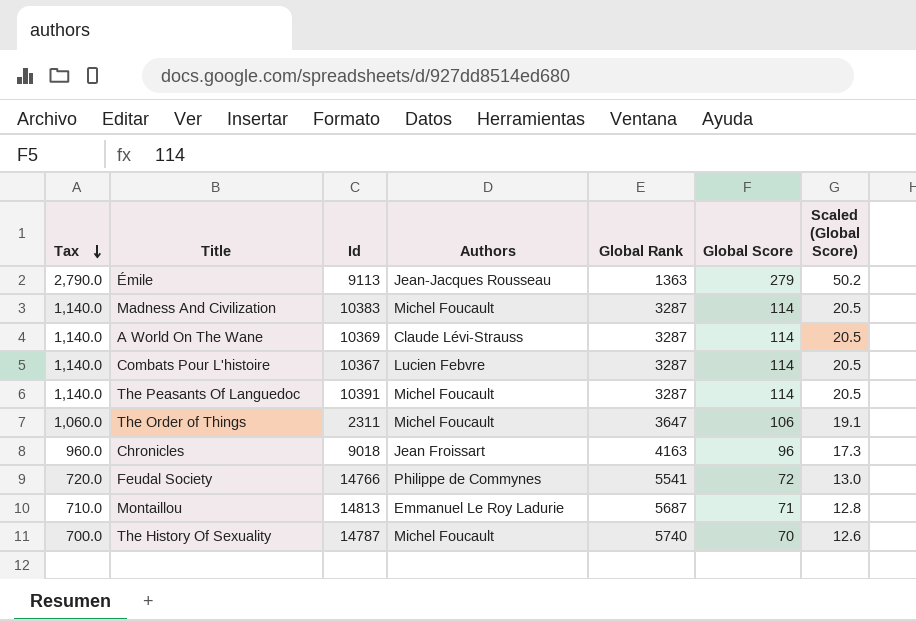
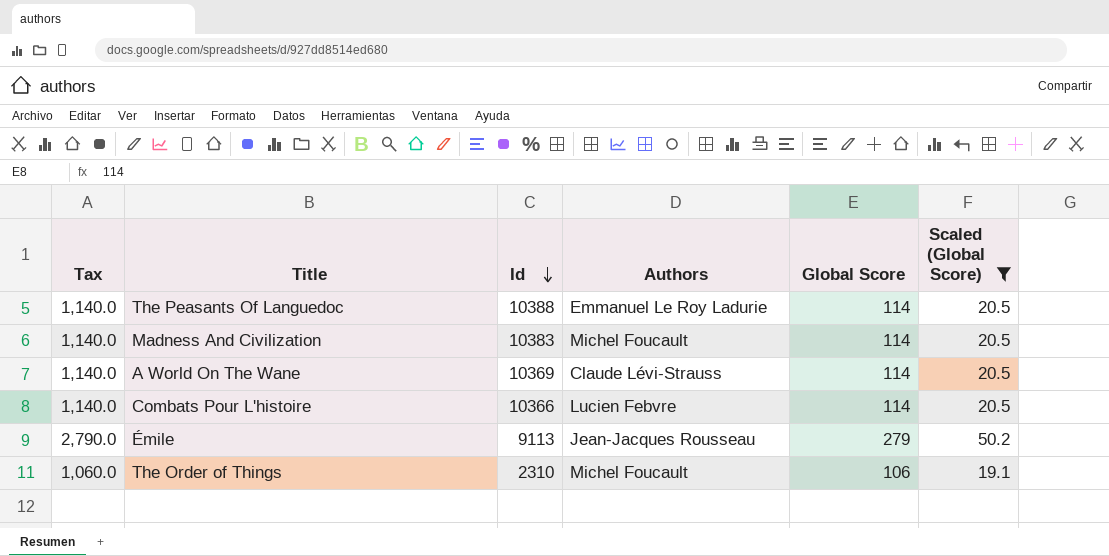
filter: none -> Scaled (Global Score) >= 19.1
row order: Tax descending -> Id descending
column Global Rank | position: 5 -> none
The Peasants Of Languedoc | Id: 10391 -> 10388
The Peasants Of Languedoc | Authors: Michel Foucault -> Emmanuel Le Roy Ladurie
Combats Pour L'histoire | Id: 10367 -> 10366
The Order of Things | Id: 2311 -> 2310

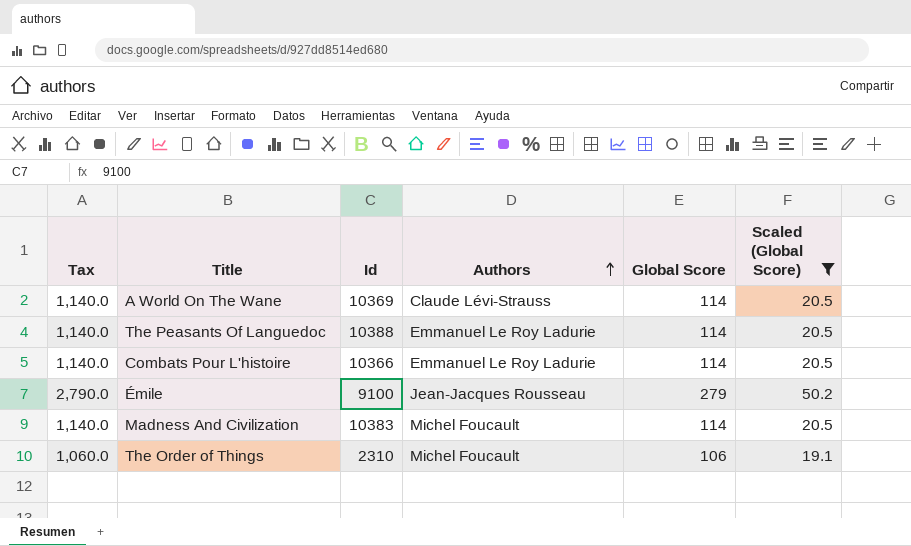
row order: Id descending -> Authors ascending
Combats Pour L'histoire | Authors: Lucien Febvre -> Emmanuel Le Roy Ladurie
Émile | Id: 9113 -> 9100

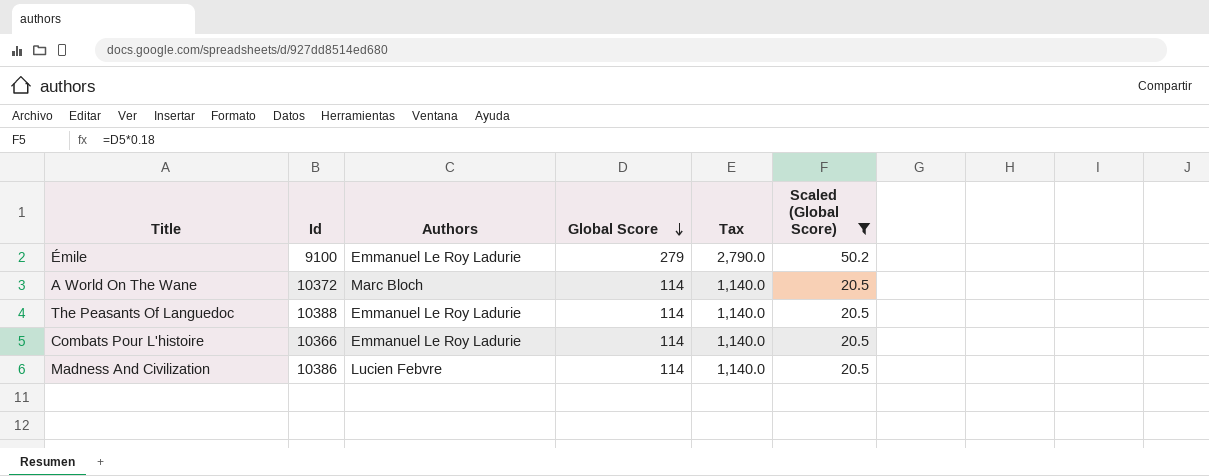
row order: Authors ascending -> Global Score descending
column Tax | position: 1 -> 5
row The Order of Things: 1,060.0 | 2310 | Michel Foucault | 106 | 19.1 -> none
Émile | Authors: Jean-Jacques Rousseau -> Emmanuel Le Roy Ladurie
A World On The Wane | Id: 10369 -> 10372
A World On The Wane | Authors: Claude Lévi-Strauss -> Marc Bloch
Madness And Civilization | Id: 10383 -> 10386
Madness And Civilization | Authors: Michel Foucault -> Lucien Febvre

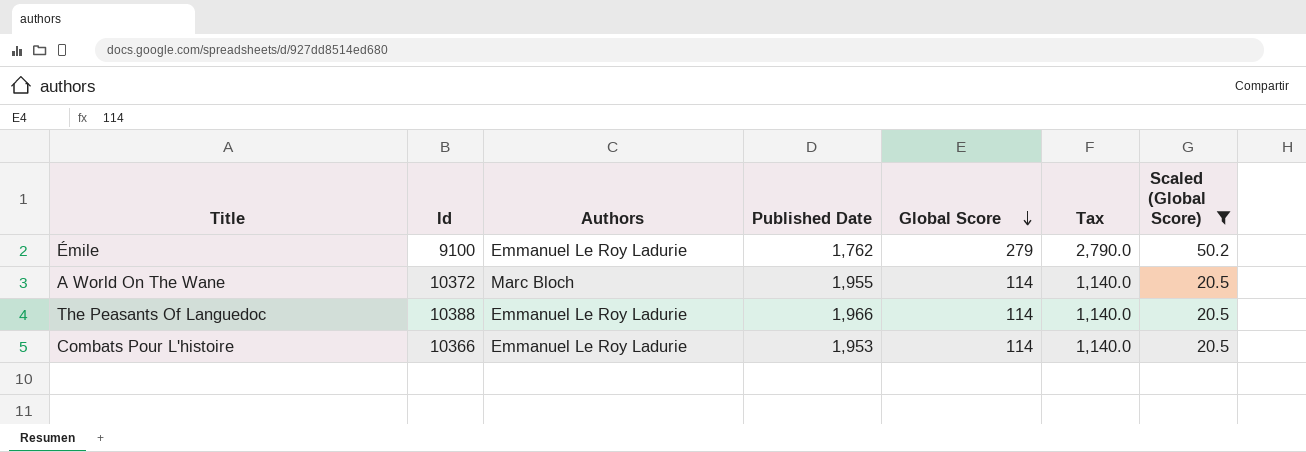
column Published Date | position: none -> 4
row Madness And Civilization: 10386 | Lucien Febvre | 114 | 1,140.0 | 20.5 -> none

